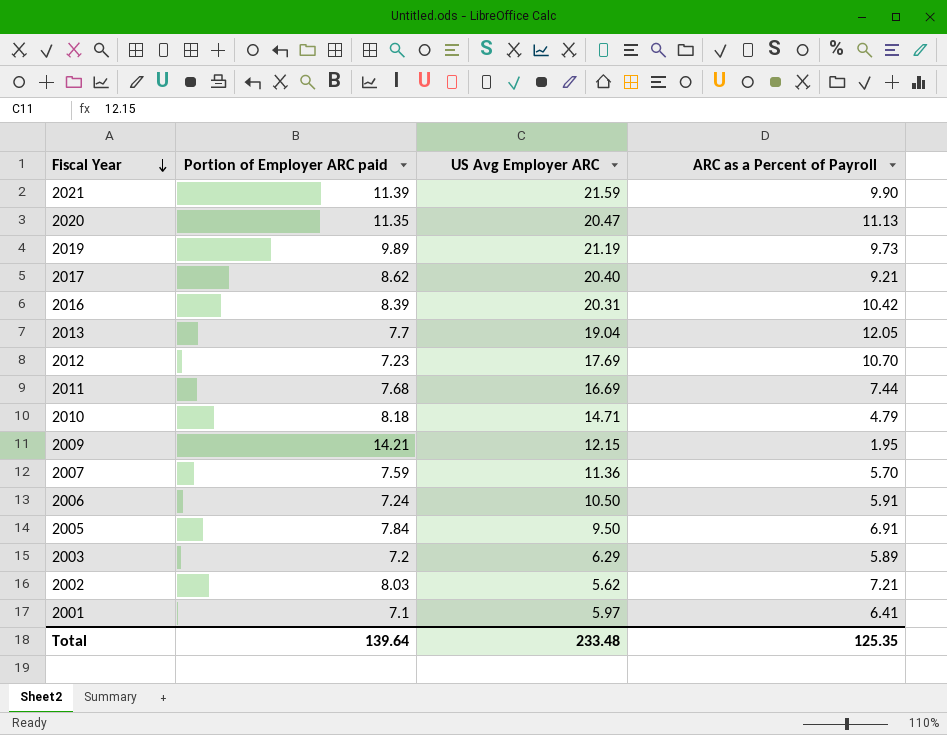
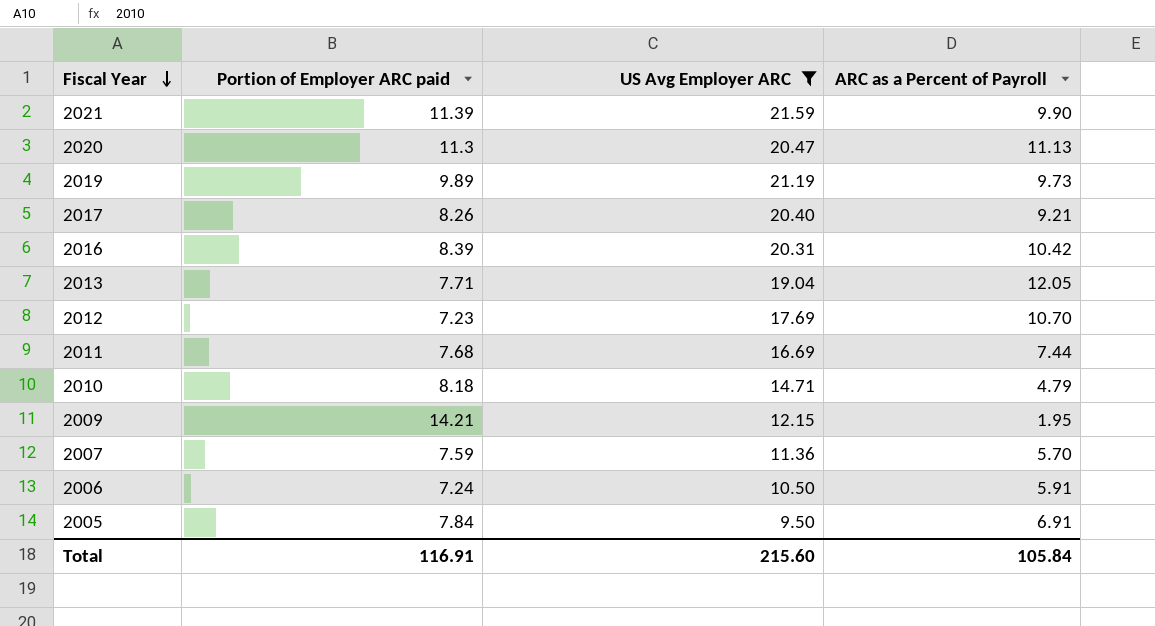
filter: none -> US Avg Employer ARC >= 9.50
2020 | Portion of Employer ARC paid: 11.35 -> 11.3
2017 | Portion of Employer ARC paid: 8.62 -> 8.26
2013 | Portion of Employer ARC paid: 7.7 -> 7.71
Total | Portion of Employer ARC paid: 139.64 -> 116.91
Total | US Avg Employer ARC: 233.48 -> 215.60
Total | ARC as a Percent of Payroll: 125.35 -> 105.84

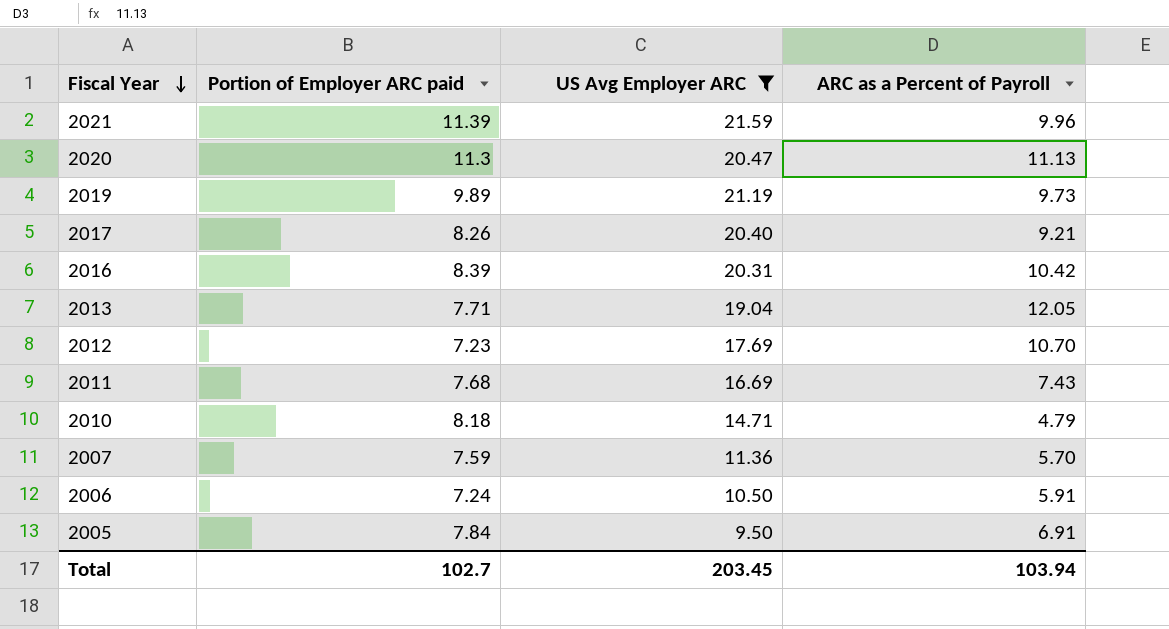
row 2009: 14.21 | 12.15 | 1.95 -> none
2021 | ARC as a Percent of Payroll: 9.90 -> 9.96
2011 | ARC as a Percent of Payroll: 7.44 -> 7.43
Total | Portion of Employer ARC paid: 116.91 -> 102.7
Total | US Avg Employer ARC: 215.60 -> 203.45
Total | ARC as a Percent of Payroll: 105.84 -> 103.94

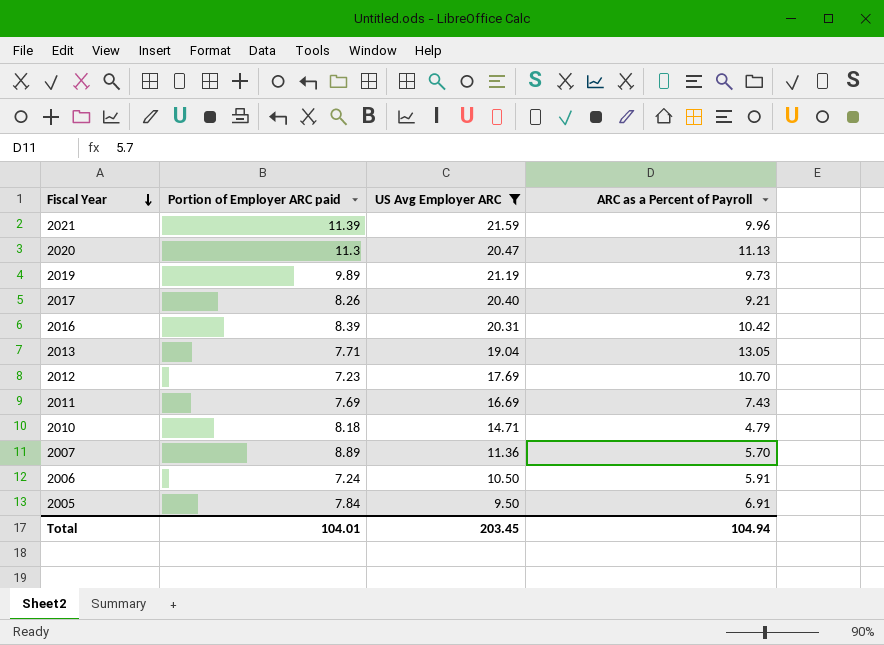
2013 | ARC as a Percent of Payroll: 12.05 -> 13.05
2011 | Portion of Employer ARC paid: 7.68 -> 7.69
2007 | Portion of Employer ARC paid: 7.59 -> 8.89
Total | Portion of Employer ARC paid: 102.7 -> 104.01
Total | ARC as a Percent of Payroll: 103.94 -> 104.94

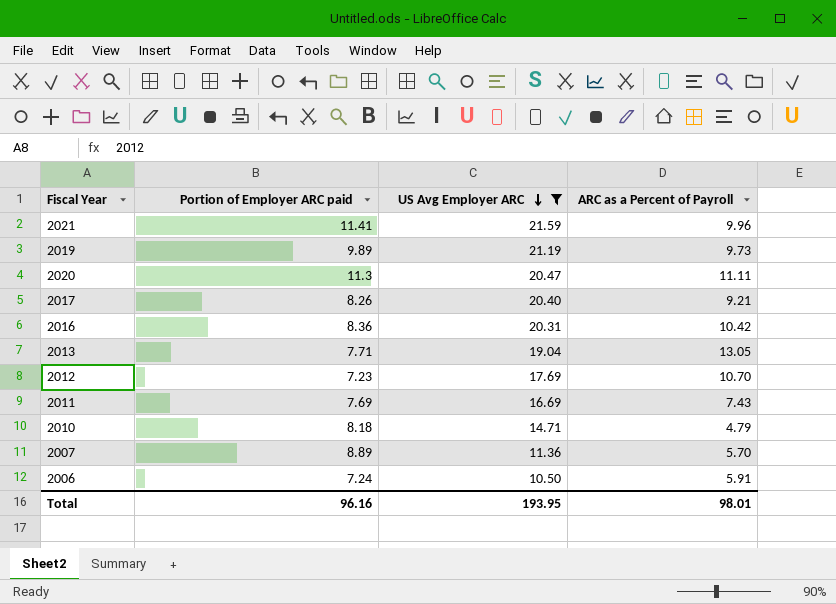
row order: Fiscal Year descending -> US Avg Employer ARC descending
row 2005: 7.84 | 9.50 | 6.91 -> none
2021 | Portion of Employer ARC paid: 11.39 -> 11.41
2020 | ARC as a Percent of Payroll: 11.13 -> 11.11
2016 | Portion of Employer ARC paid: 8.39 -> 8.36
Total | Portion of Employer ARC paid: 104.01 -> 96.16
Total | US Avg Employer ARC: 203.45 -> 193.95
Total | ARC as a Percent of Payroll: 104.94 -> 98.01

